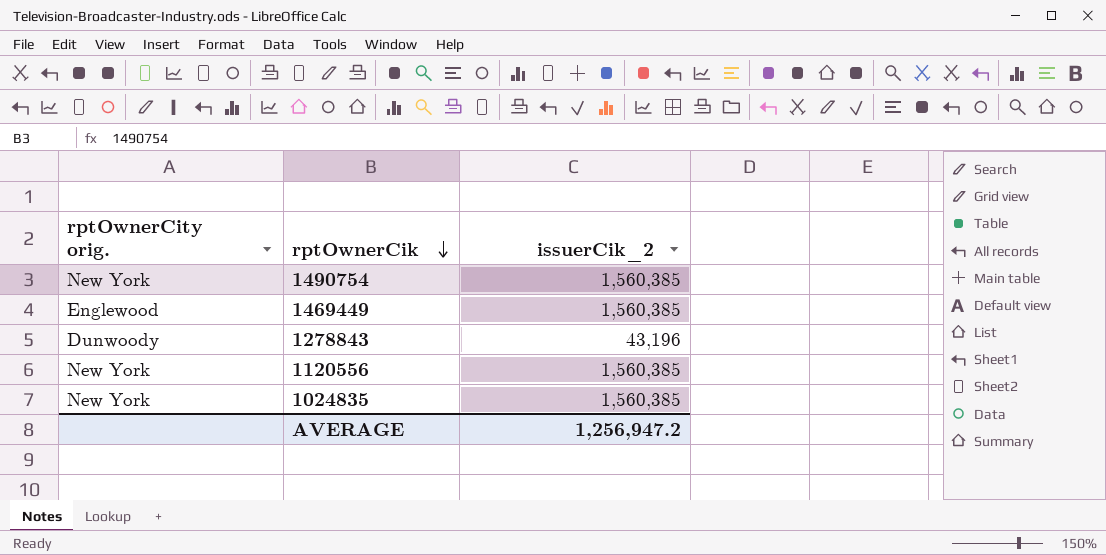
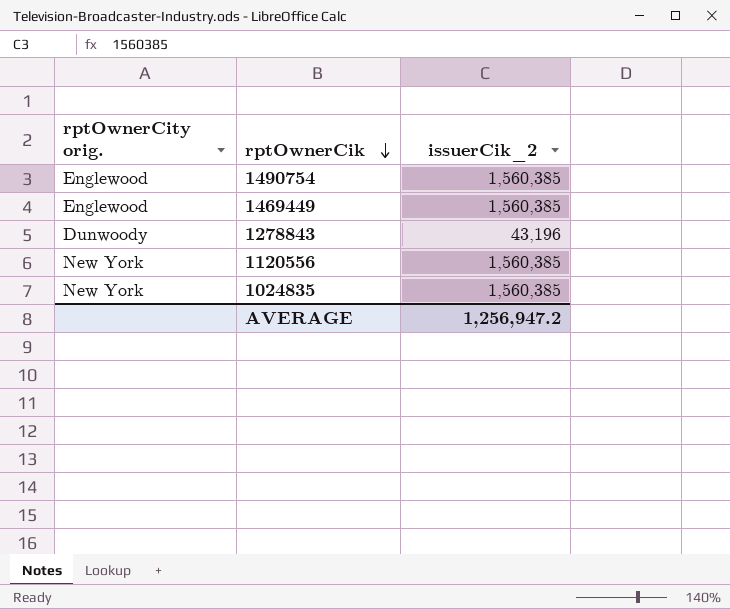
1490754 | rptOwnerCity orig.: New York -> Englewood

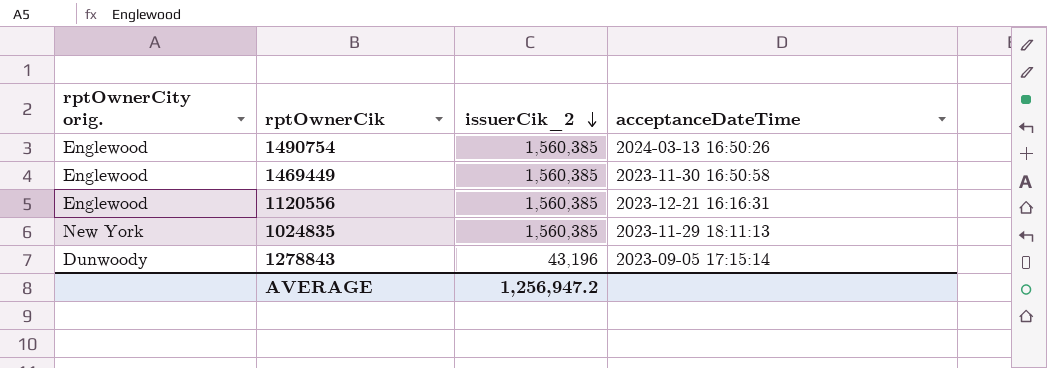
row order: rptOwnerCik descending -> issuerCik_2 descending
column acceptanceDateTime | position: none -> 4
1120556 | rptOwnerCity orig.: New York -> Englewood

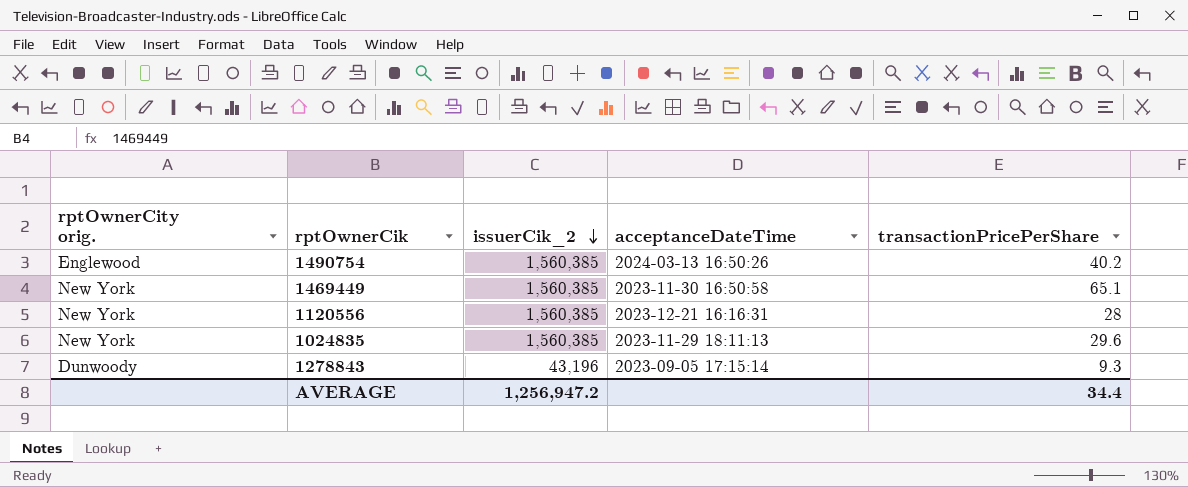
column transactionPricePerShare | position: none -> 5
1469449 | rptOwnerCity orig.: Englewood -> New York
1120556 | rptOwnerCity orig.: Englewood -> New York

